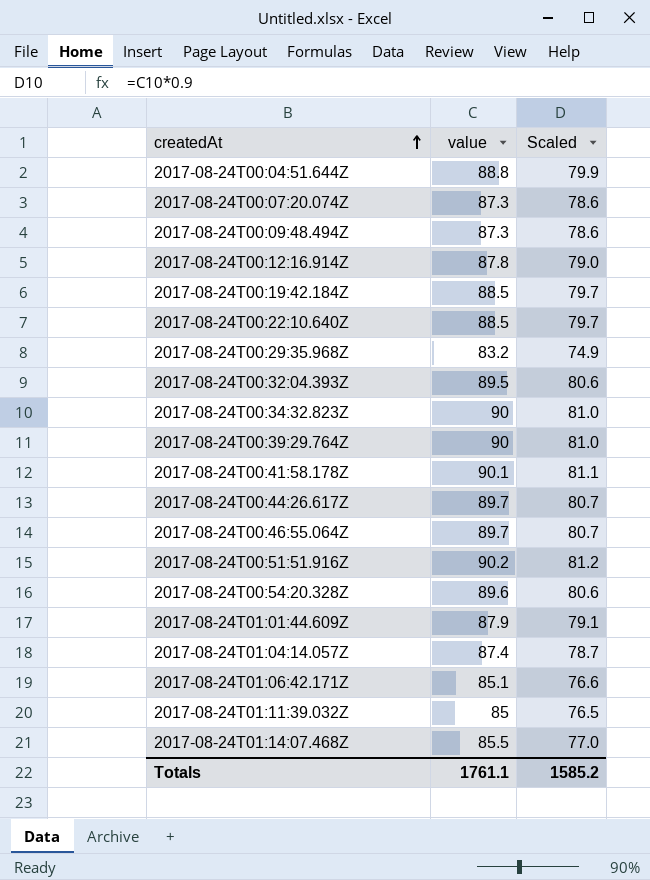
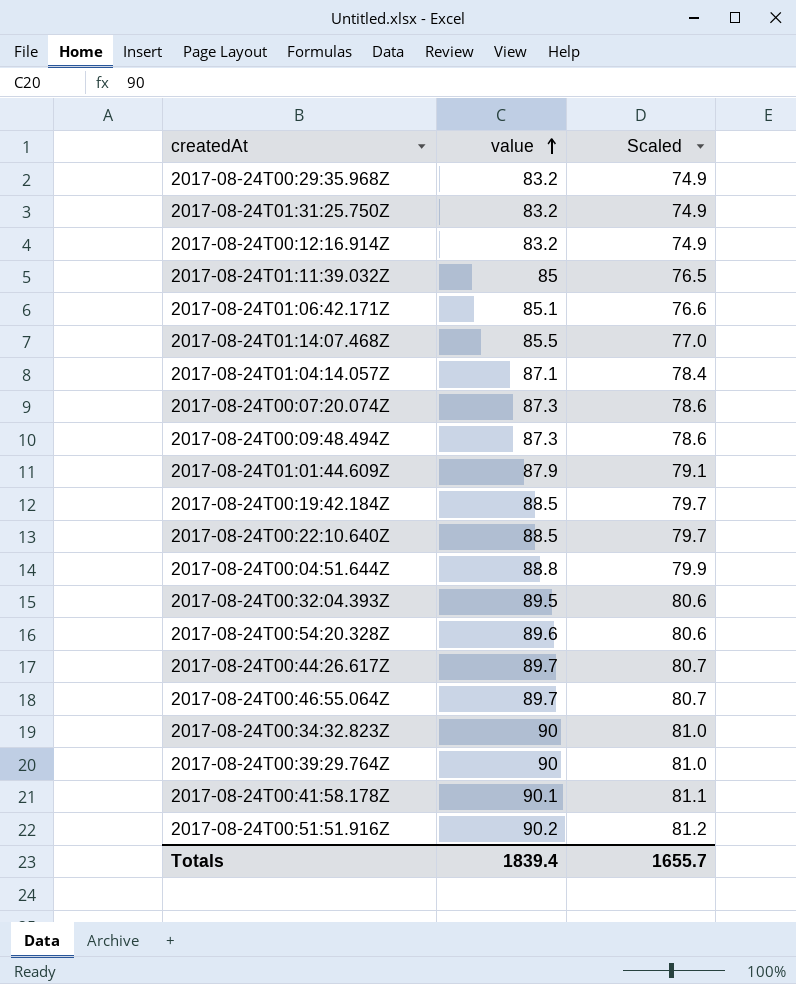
row order: createdAt ascending -> value ascending
row 2017-08-24T01:31:25.750Z: none -> 83.2 | 74.9
2017-08-24T00:12:16.914Z | value: 87.8 -> 83.2
2017-08-24T00:12:16.914Z | Scaled: 79.0 -> 74.9
2017-08-24T01:04:14.057Z | value: 87.4 -> 87.1
2017-08-24T01:04:14.057Z | Scaled: 78.7 -> 78.4
Totals | value: 1761.1 -> 1839.4
Totals | Scaled: 1585.2 -> 1655.7

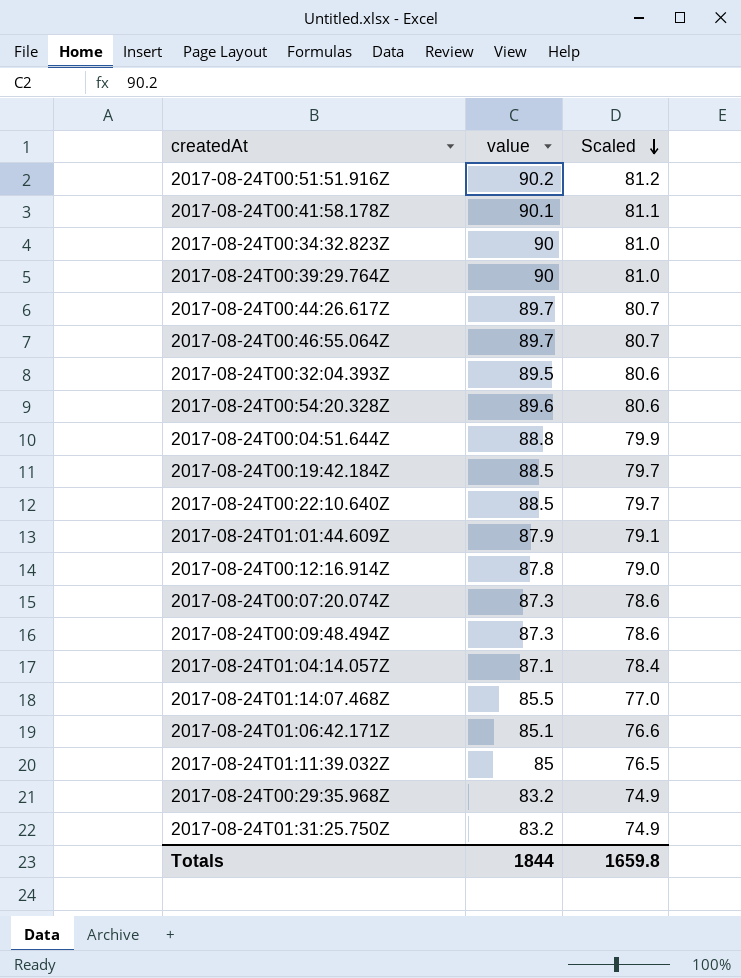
row order: value ascending -> Scaled descending
2017-08-24T00:12:16.914Z | value: 83.2 -> 87.8
2017-08-24T00:12:16.914Z | Scaled: 74.9 -> 79.0
Totals | value: 1839.4 -> 1844
Totals | Scaled: 1655.7 -> 1659.8

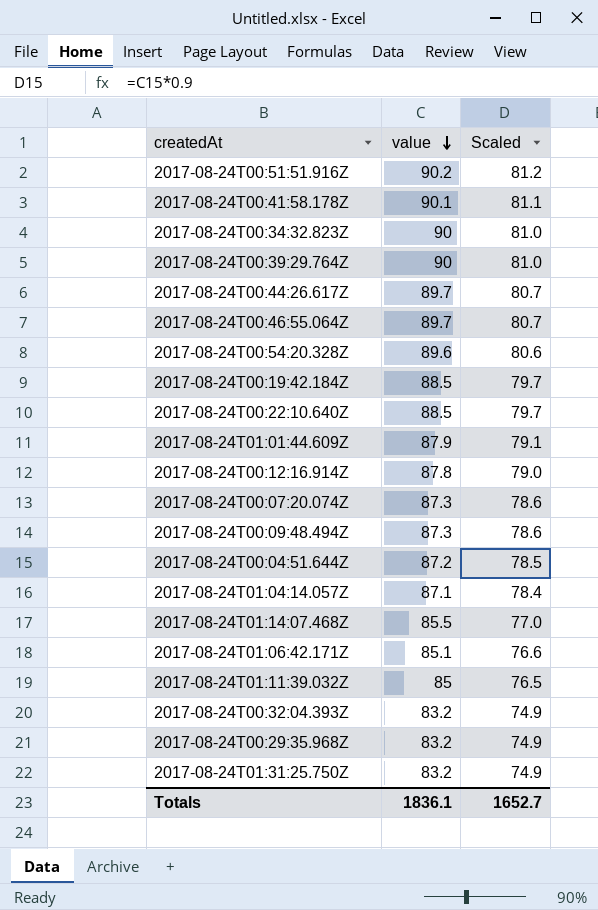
row order: Scaled descending -> value descending
2017-08-24T00:04:51.644Z | value: 88.8 -> 87.2
2017-08-24T00:04:51.644Z | Scaled: 79.9 -> 78.5
2017-08-24T00:32:04.393Z | value: 89.5 -> 83.2
2017-08-24T00:32:04.393Z | Scaled: 80.6 -> 74.9
Totals | value: 1844 -> 1836.1
Totals | Scaled: 1659.8 -> 1652.7

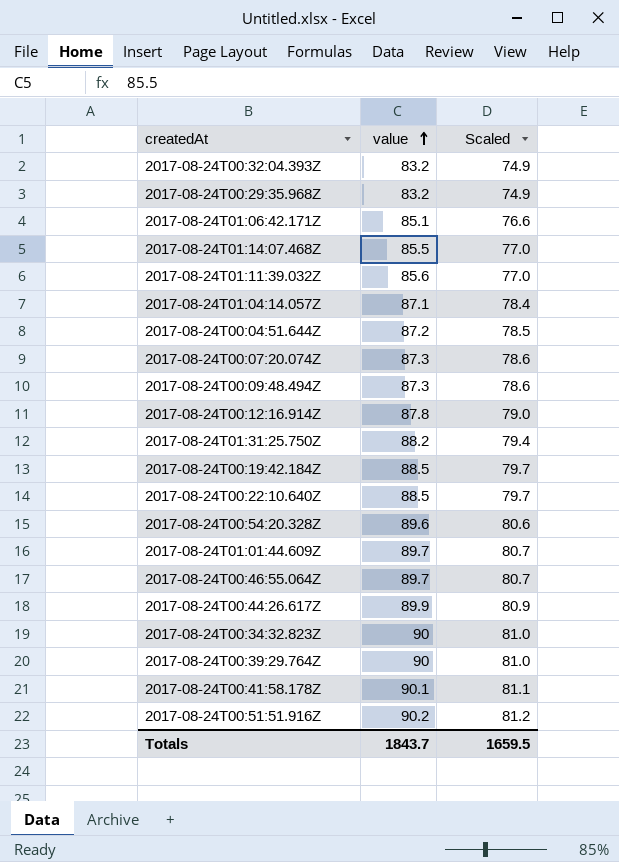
row order: value descending -> value ascending
2017-08-24T01:11:39.032Z | value: 85 -> 85.6
2017-08-24T01:11:39.032Z | Scaled: 76.5 -> 77.0
2017-08-24T01:31:25.750Z | value: 83.2 -> 88.2
2017-08-24T01:31:25.750Z | Scaled: 74.9 -> 79.4
2017-08-24T01:01:44.609Z | value: 87.9 -> 89.7
2017-08-24T01:01:44.609Z | Scaled: 79.1 -> 80.7
2017-08-24T00:44:26.617Z | value: 89.7 -> 89.9
2017-08-24T00:44:26.617Z | Scaled: 80.7 -> 80.9
Totals | value: 1836.1 -> 1843.7
Totals | Scaled: 1652.7 -> 1659.5

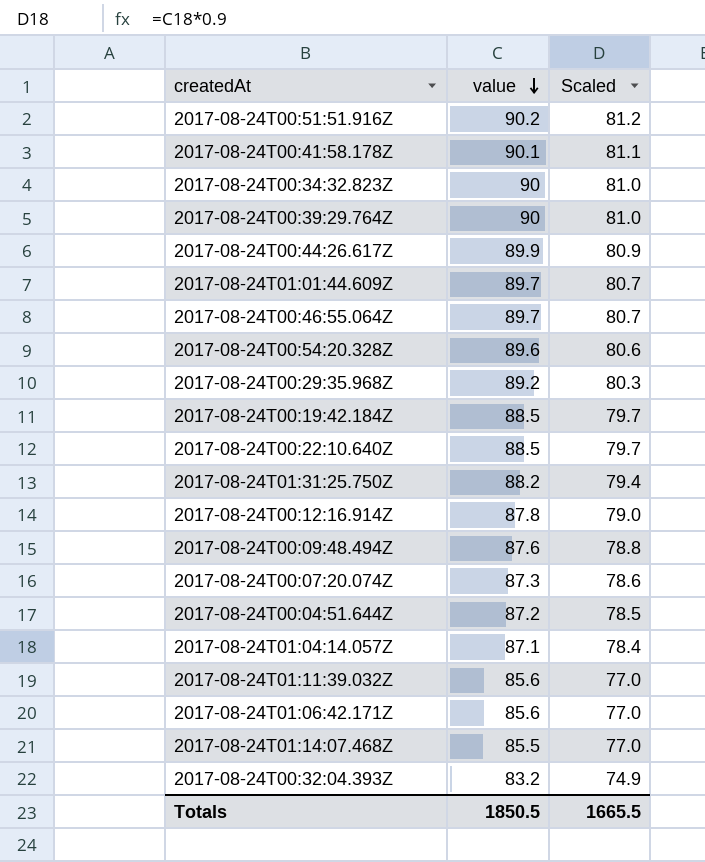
row order: value ascending -> value descending
2017-08-24T00:29:35.968Z | value: 83.2 -> 89.2
2017-08-24T00:29:35.968Z | Scaled: 74.9 -> 80.3
2017-08-24T00:09:48.494Z | value: 87.3 -> 87.6
2017-08-24T00:09:48.494Z | Scaled: 78.6 -> 78.8
2017-08-24T01:06:42.171Z | value: 85.1 -> 85.6
2017-08-24T01:06:42.171Z | Scaled: 76.6 -> 77.0
Totals | value: 1843.7 -> 1850.5
Totals | Scaled: 1659.5 -> 1665.5

